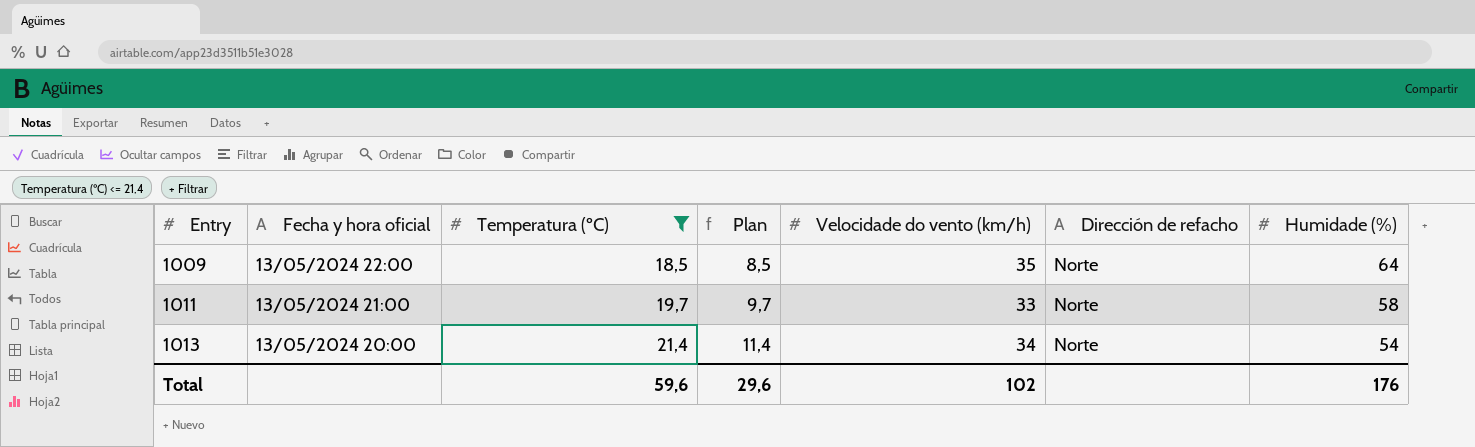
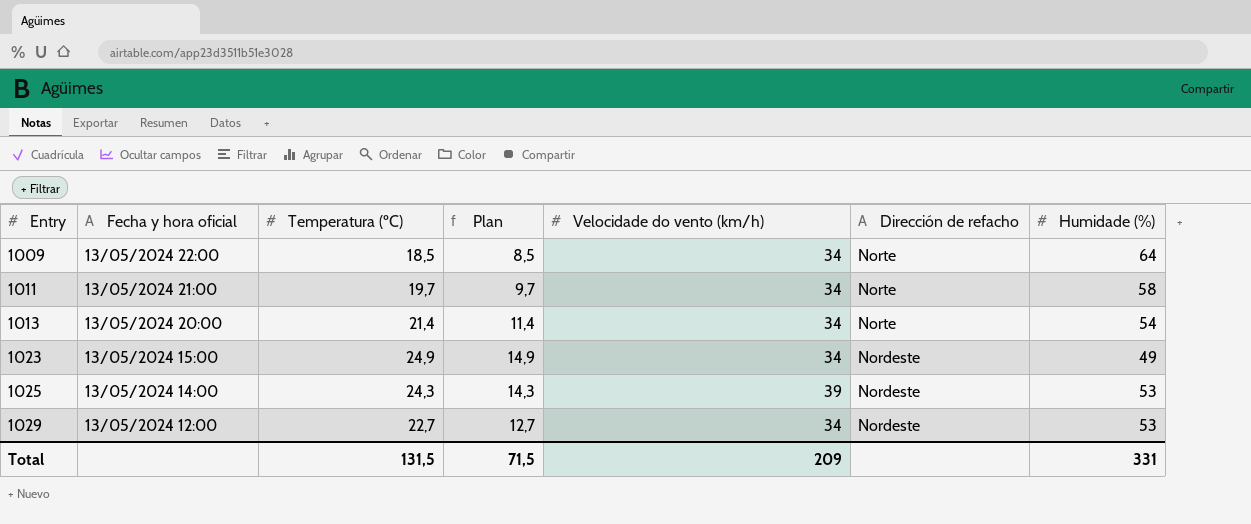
filter: Temperatura (ºC) <= 21,4 -> none
1009 | Velocidade do vento (km/h): 35 -> 34
1011 | Velocidade do vento (km/h): 33 -> 34
Total | Temperatura (ºC): 59,6 -> 131,5
Total | Plan: 29,6 -> 71,5
Total | Velocidade do vento (km/h): 102 -> 209
Total | Humidade (%): 176 -> 331

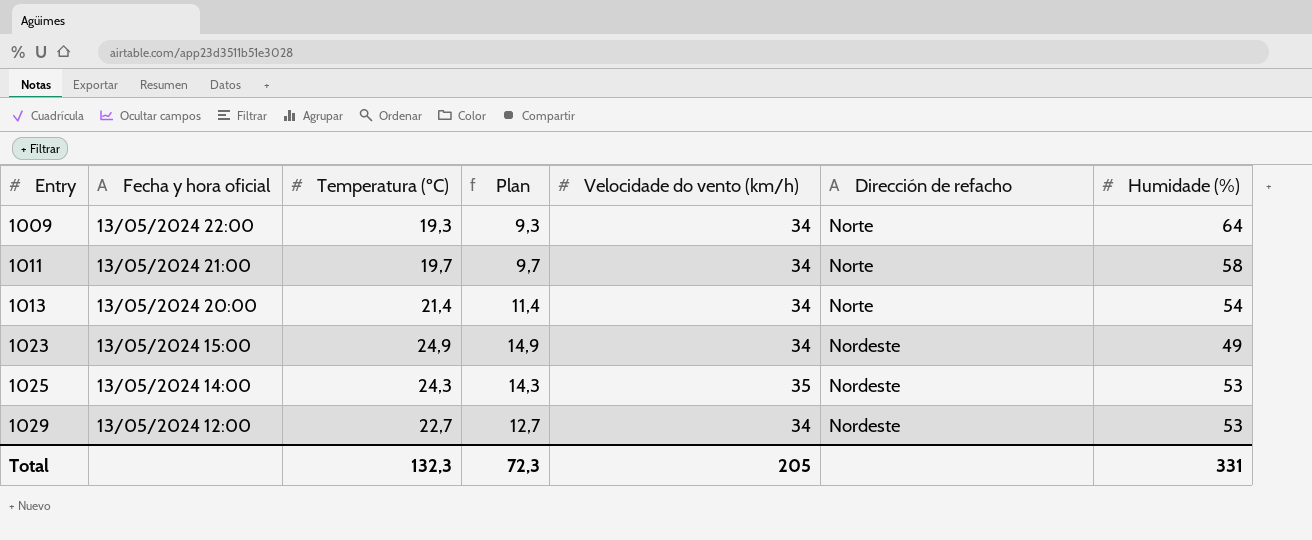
1009 | Temperatura (ºC): 18,5 -> 19,3
1009 | Plan: 8,5 -> 9,3
1025 | Velocidade do vento (km/h): 39 -> 35
Total | Temperatura (ºC): 131,5 -> 132,3
Total | Plan: 71,5 -> 72,3
Total | Velocidade do vento (km/h): 209 -> 205

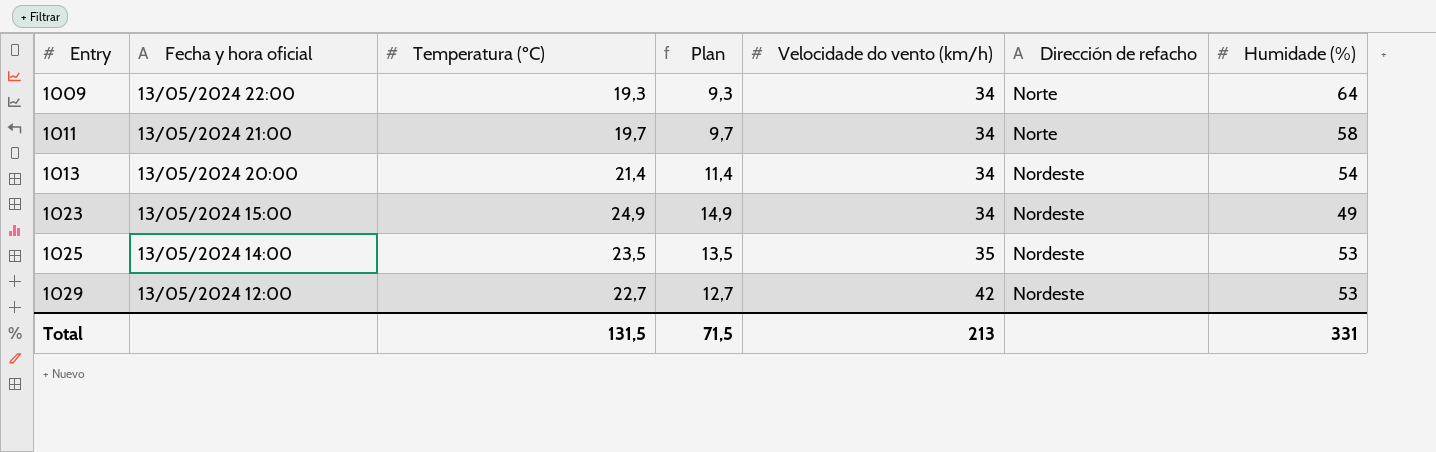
1013 | Dirección de refacho: Norte -> Nordeste
1025 | Temperatura (ºC): 24,3 -> 23,5
1025 | Plan: 14,3 -> 13,5
1029 | Velocidade do vento (km/h): 34 -> 42
Total | Temperatura (ºC): 132,3 -> 131,5
Total | Plan: 72,3 -> 71,5
Total | Velocidade do vento (km/h): 205 -> 213

